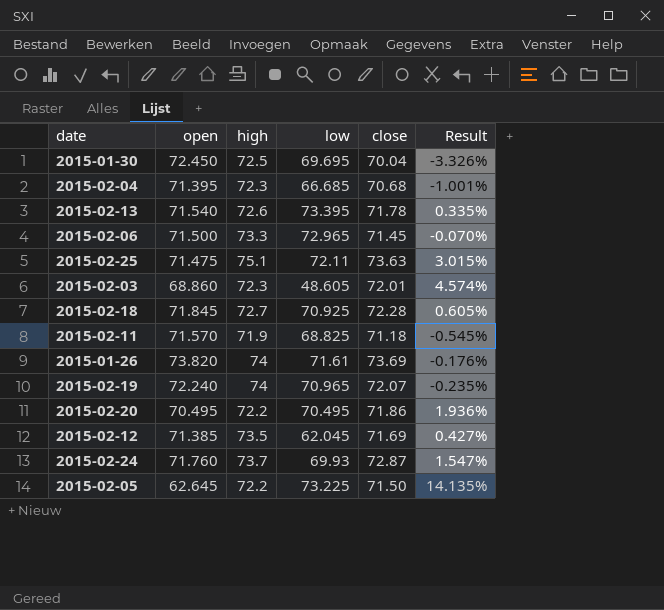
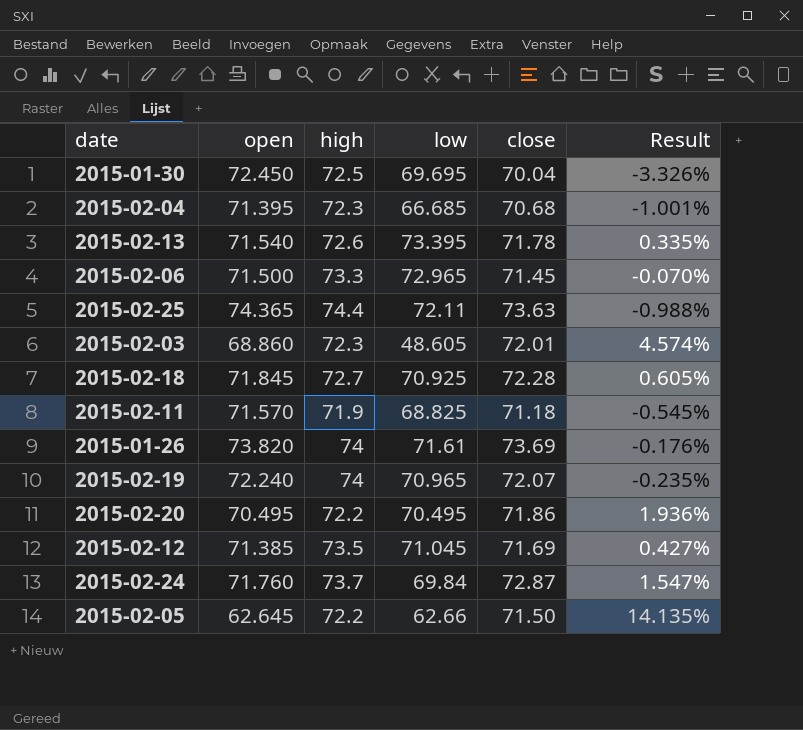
2015-02-25 | open: 71.475 -> 74.365
2015-02-25 | high: 75.1 -> 74.4
2015-02-25 | Result: 3.015% -> -0.988%
2015-02-12 | low: 62.045 -> 71.045
2015-02-24 | low: 69.93 -> 69.84
2015-02-05 | low: 73.225 -> 62.66

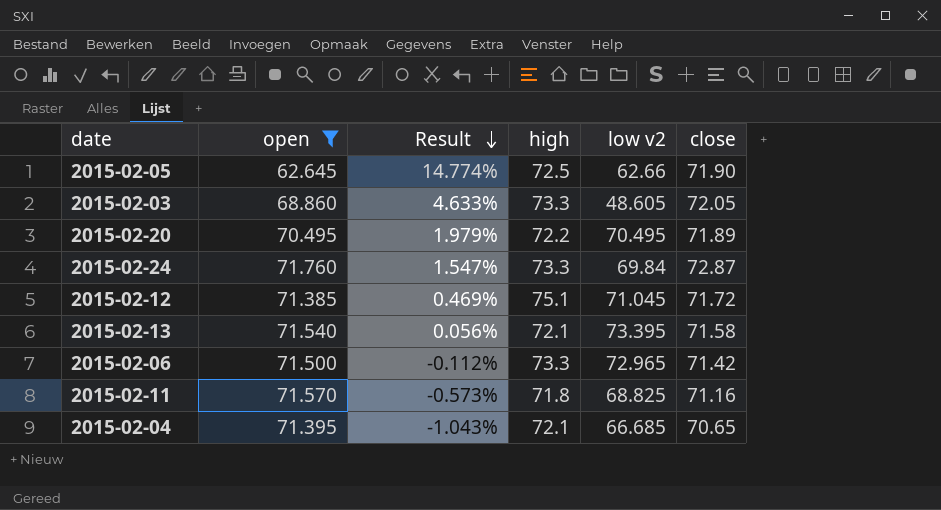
filter: none -> open <= 71.760
row order: none -> Result descending
column Result | position: 6 -> 3
column name: low -> low v2
2015-02-05 | Result: 14.135% -> 14.774%
2015-02-05 | high: 72.2 -> 72.5
2015-02-05 | close: 71.50 -> 71.90
2015-02-03 | Result: 4.574% -> 4.633%
2015-02-03 | high: 72.3 -> 73.3
2015-02-03 | close: 72.01 -> 72.05
2015-02-20 | Result: 1.936% -> 1.979%
2015-02-20 | close: 71.86 -> 71.89
2015-02-24 | high: 73.7 -> 73.3
2015-02-12 | Result: 0.427% -> 0.469%
2015-02-12 | high: 73.5 -> 75.1
2015-02-12 | close: 71.69 -> 71.72
2015-02-13 | Result: 0.335% -> 0.056%
2015-02-13 | high: 72.6 -> 72.1
2015-02-13 | close: 71.78 -> 71.58
2015-02-06 | Result: -0.070% -> -0.112%
2015-02-06 | close: 71.45 -> 71.42
2015-02-11 | Result: -0.545% -> -0.573%
2015-02-11 | high: 71.9 -> 71.8
2015-02-11 | close: 71.18 -> 71.16
2015-02-04 | Result: -1.001% -> -1.043%
2015-02-04 | high: 72.3 -> 72.1
2015-02-04 | close: 70.68 -> 70.65

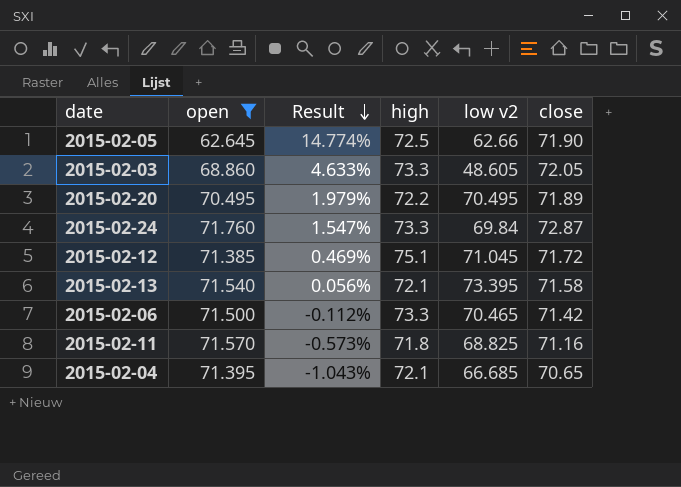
2015-02-06 | low v2: 72.965 -> 70.465

